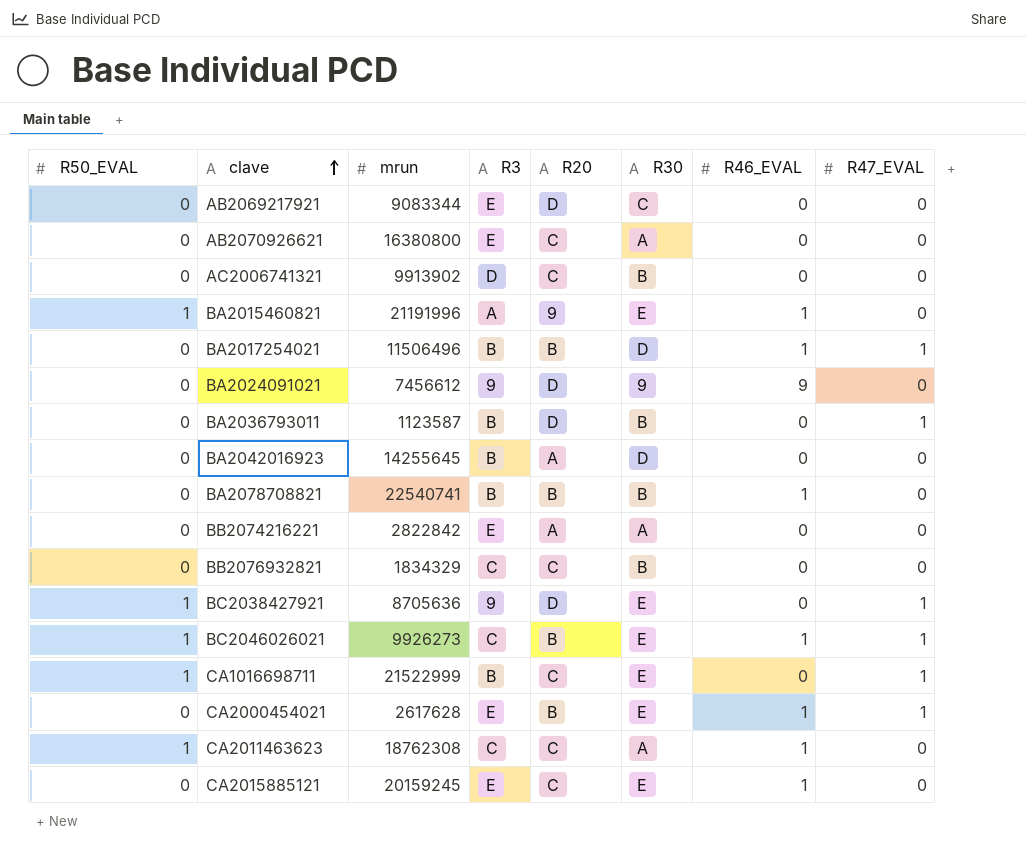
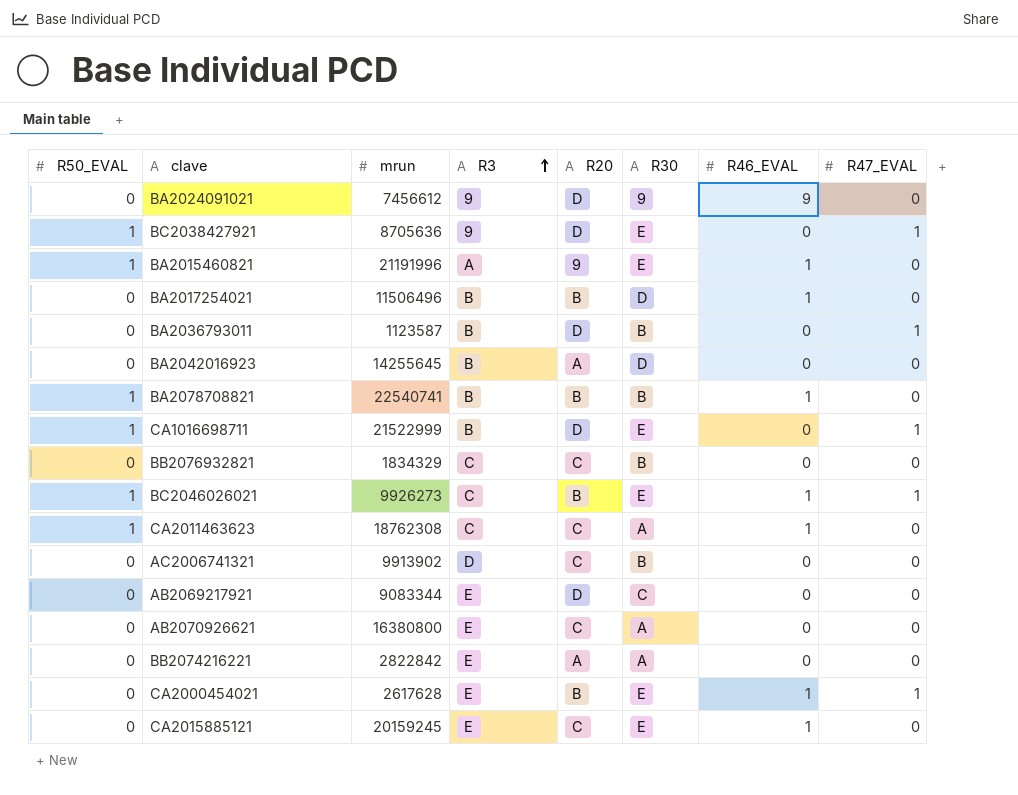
row order: clave ascending -> R3 ascending
BA2017254021 | R47_EVAL: 1 -> 0
BA2078708821 | R50_EVAL: 0 -> 1
CA1016698711 | R20: C -> D

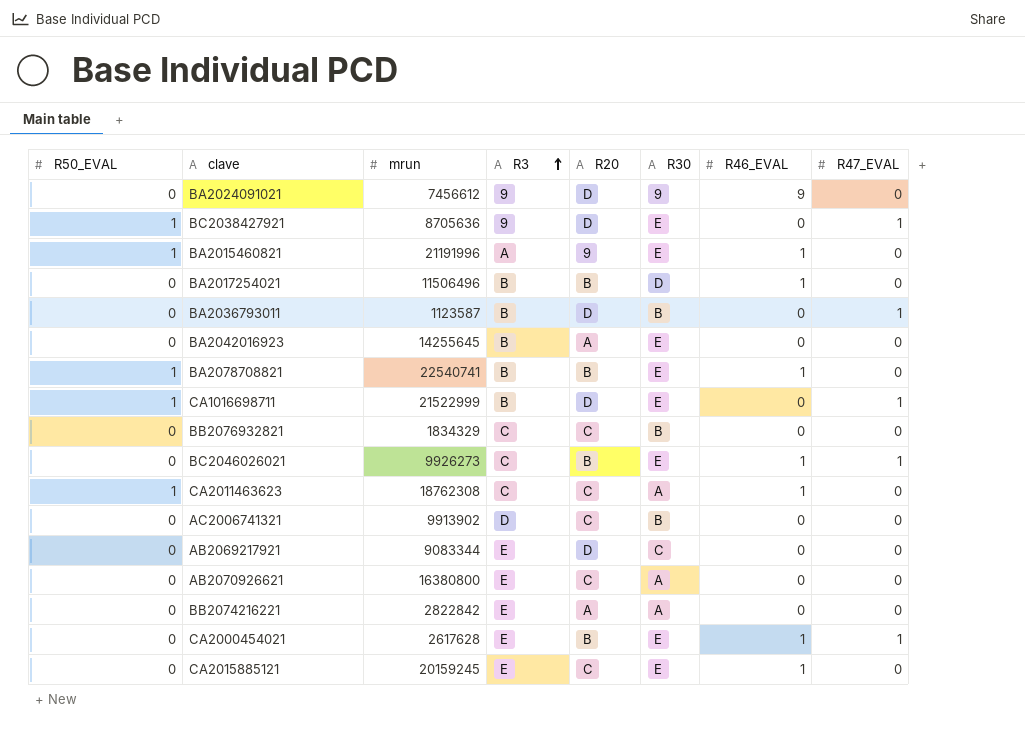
BA2042016923 | R30: D -> E
BA2078708821 | R30: B -> E
BC2046026021 | R50_EVAL: 1 -> 0

